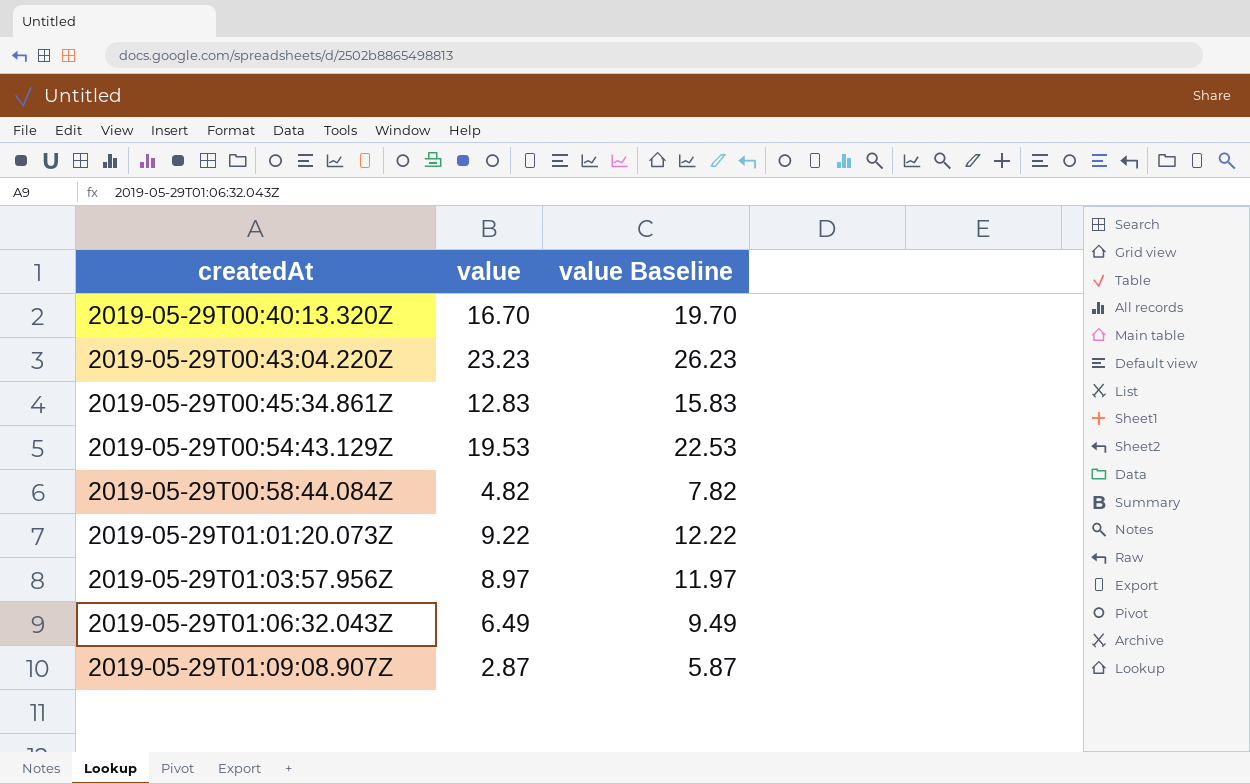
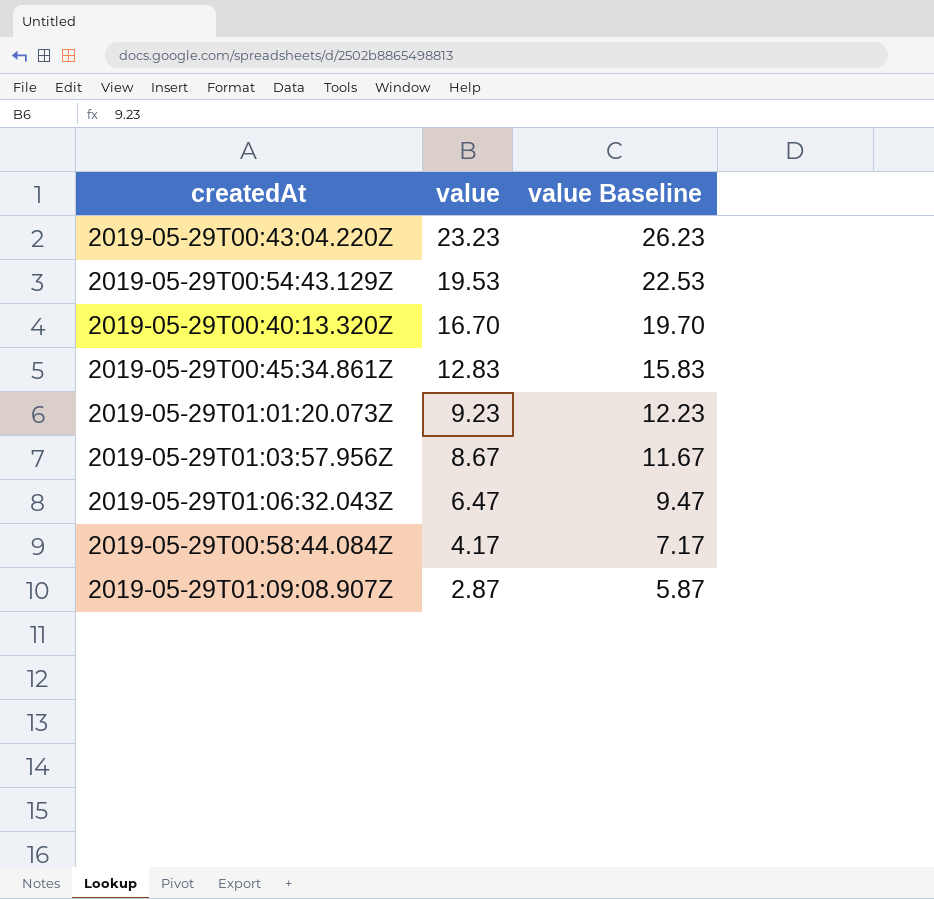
row order: createdAt ascending -> value descending
2019-05-29T01:01:20.073Z | value: 9.22 -> 9.23
2019-05-29T01:01:20.073Z | value Baseline: 12.22 -> 12.23
2019-05-29T01:03:57.956Z | value: 8.97 -> 8.67
2019-05-29T01:03:57.956Z | value Baseline: 11.97 -> 11.67
2019-05-29T01:06:32.043Z | value: 6.49 -> 6.47
2019-05-29T01:06:32.043Z | value Baseline: 9.49 -> 9.47
2019-05-29T00:58:44.084Z | value: 4.82 -> 4.17
2019-05-29T00:58:44.084Z | value Baseline: 7.82 -> 7.17

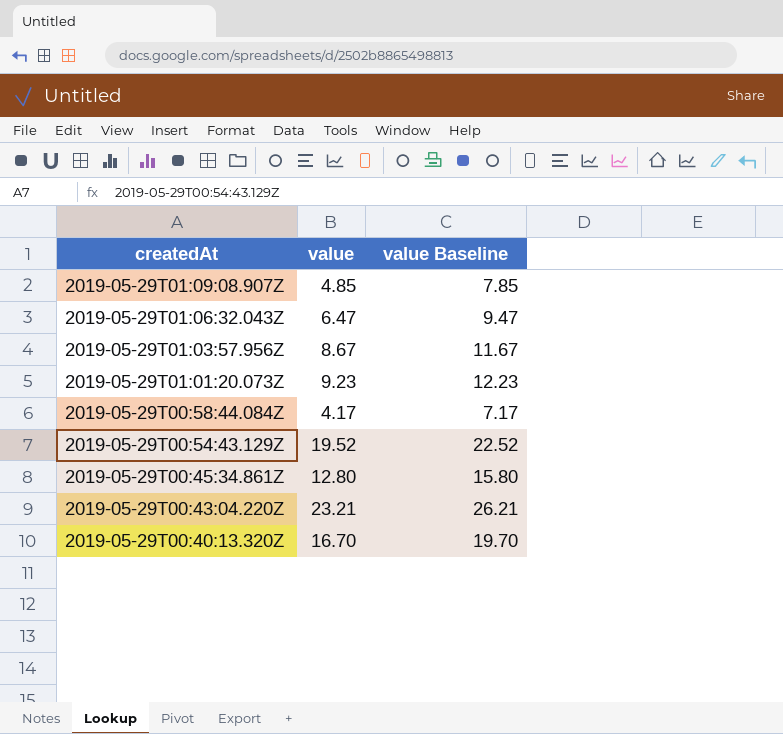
row order: value descending -> createdAt descending
2019-05-29T01:09:08.907Z | value: 2.87 -> 4.85
2019-05-29T01:09:08.907Z | value Baseline: 5.87 -> 7.85
2019-05-29T00:54:43.129Z | value: 19.53 -> 19.52
2019-05-29T00:54:43.129Z | value Baseline: 22.53 -> 22.52
2019-05-29T00:45:34.861Z | value: 12.83 -> 12.80
2019-05-29T00:45:34.861Z | value Baseline: 15.83 -> 15.80
2019-05-29T00:43:04.220Z | value: 23.23 -> 23.21
2019-05-29T00:43:04.220Z | value Baseline: 26.23 -> 26.21

